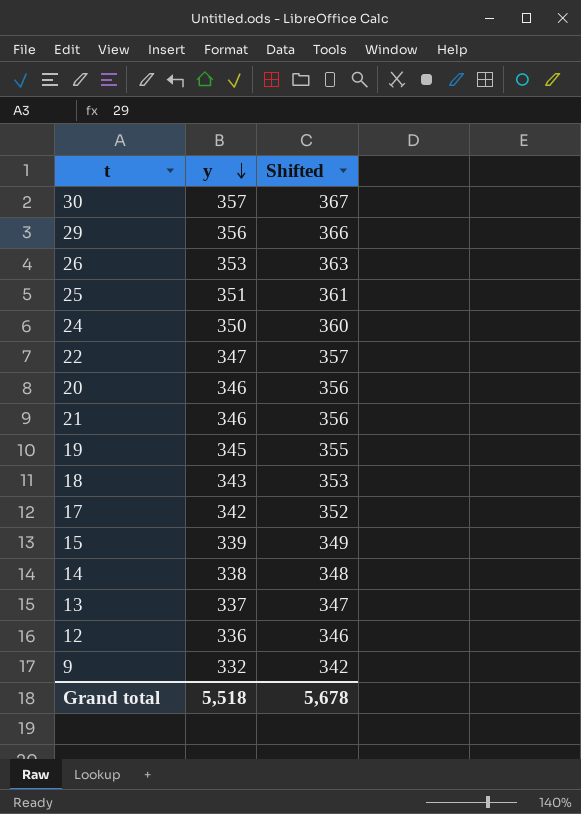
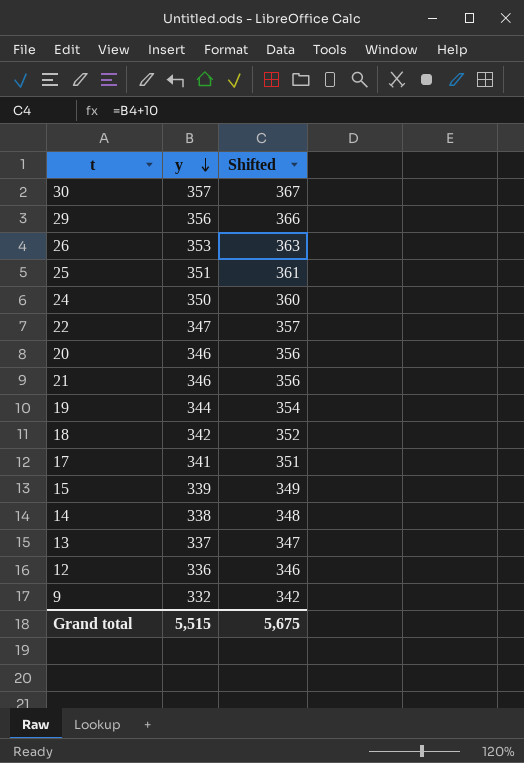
19 | y: 345 -> 344
19 | Shifted: 355 -> 354
18 | y: 343 -> 342
18 | Shifted: 353 -> 352
17 | y: 342 -> 341
17 | Shifted: 352 -> 351
Grand total | y: 5,518 -> 5,515
Grand total | Shifted: 5,678 -> 5,675

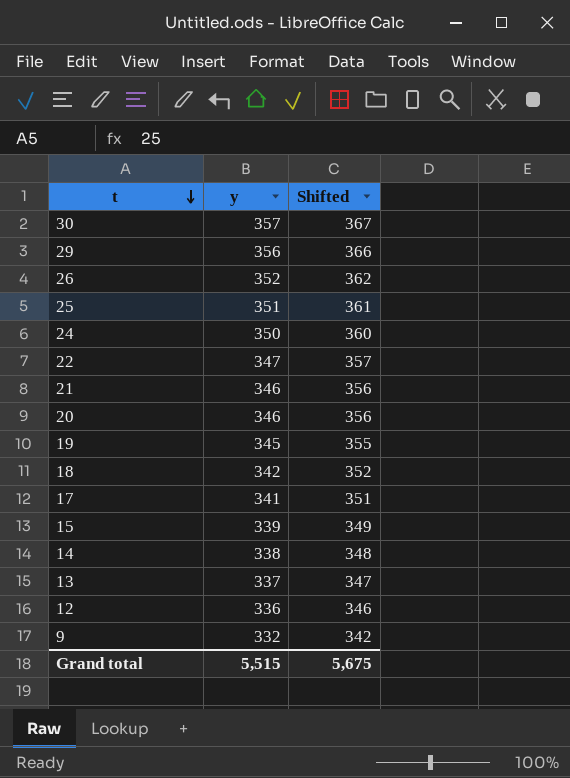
row order: y descending -> t descending
26 | y: 353 -> 352
26 | Shifted: 363 -> 362
19 | y: 344 -> 345
19 | Shifted: 354 -> 355

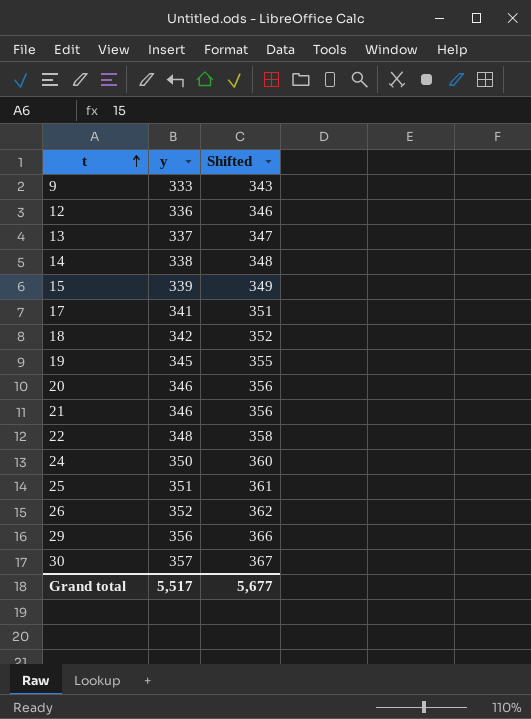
row order: t descending -> t ascending
9 | y: 332 -> 333
9 | Shifted: 342 -> 343
22 | y: 347 -> 348
22 | Shifted: 357 -> 358
Grand total | y: 5,515 -> 5,517
Grand total | Shifted: 5,675 -> 5,677

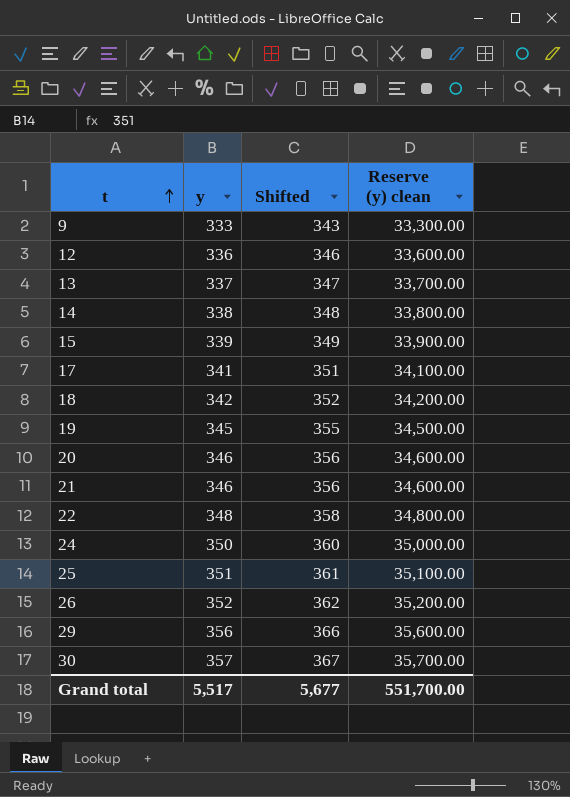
column Reserve (y) clean | formula: none -> [y] * 100

